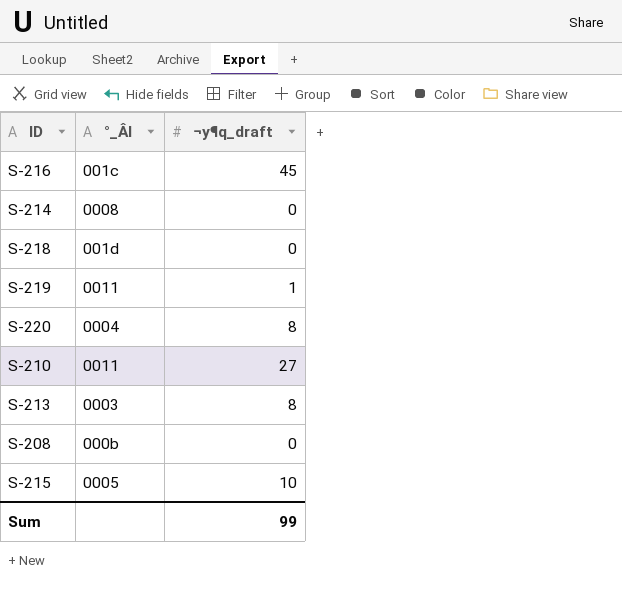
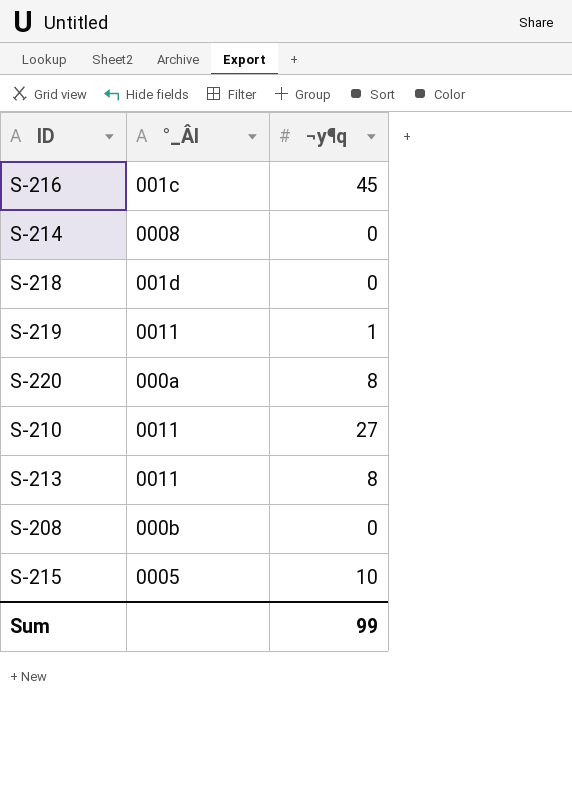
column name: ¬y¶q_draft -> ¬y¶q
S-220 | °_ÂI: 0004 -> 000a
S-213 | °_ÂI: 0003 -> 0011

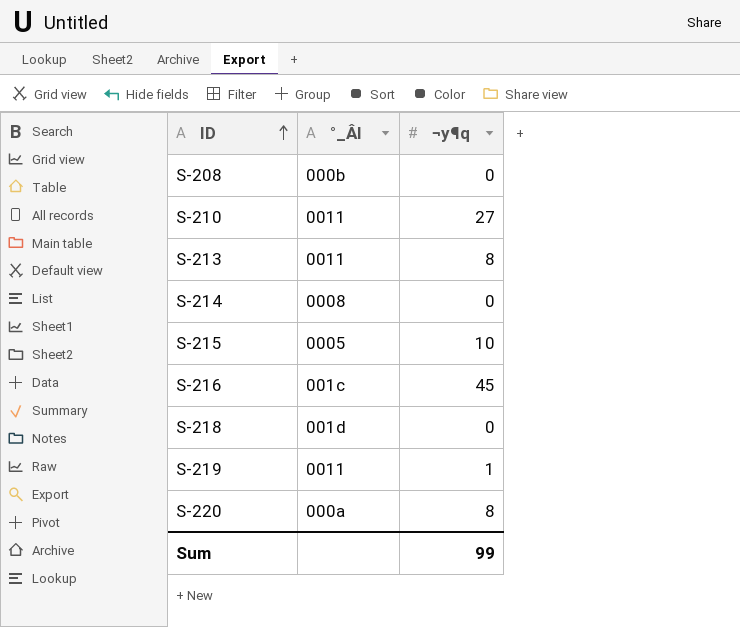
row order: none -> ID ascending

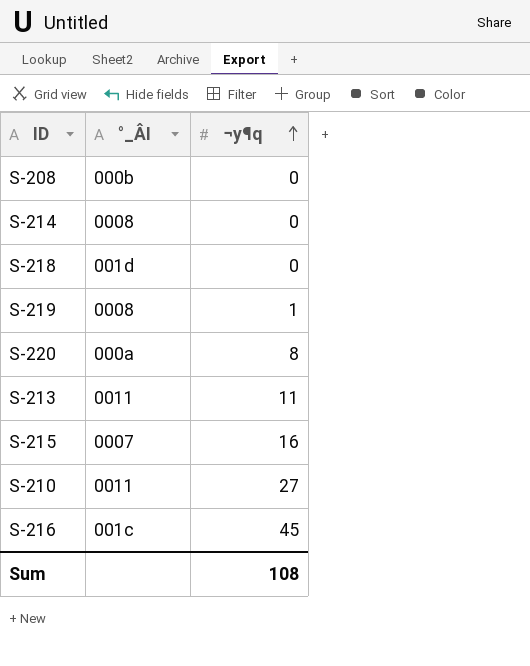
row order: ID ascending -> ¬y¶q ascending
S-219 | °_ÂI: 0011 -> 0008
S-213 | ¬y¶q: 8 -> 11
S-215 | °_ÂI: 0005 -> 0007
S-215 | ¬y¶q: 10 -> 16
Sum | ¬y¶q: 99 -> 108

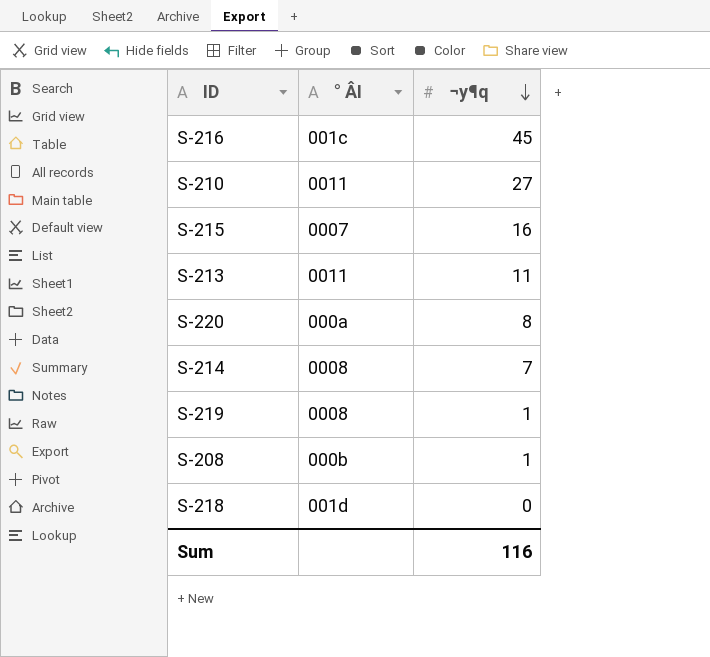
row order: ¬y¶q ascending -> ¬y¶q descending
column name: °_ÂI -> ° ÂI
S-214 | ¬y¶q: 0 -> 7
S-208 | ¬y¶q: 0 -> 1
Sum | ¬y¶q: 108 -> 116

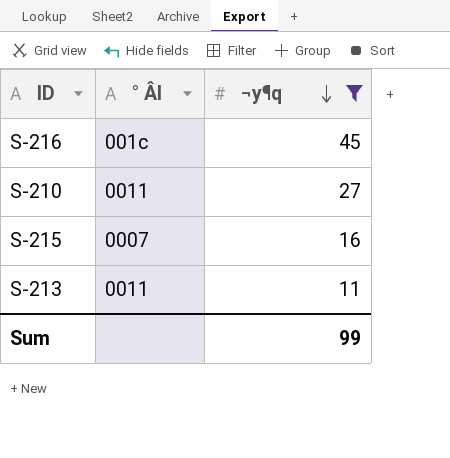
filter: none -> ¬y¶q >= 11
Sum | ¬y¶q: 116 -> 99

